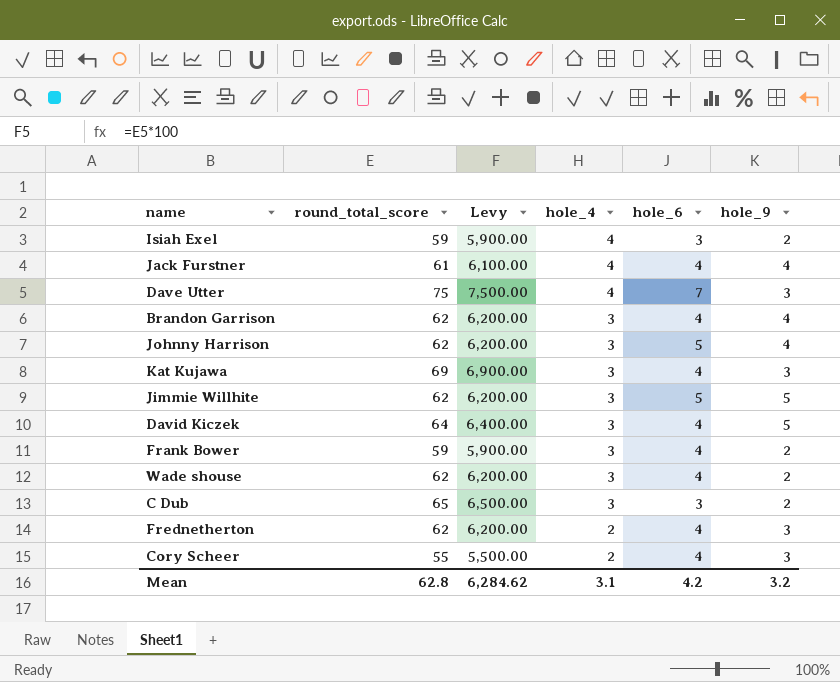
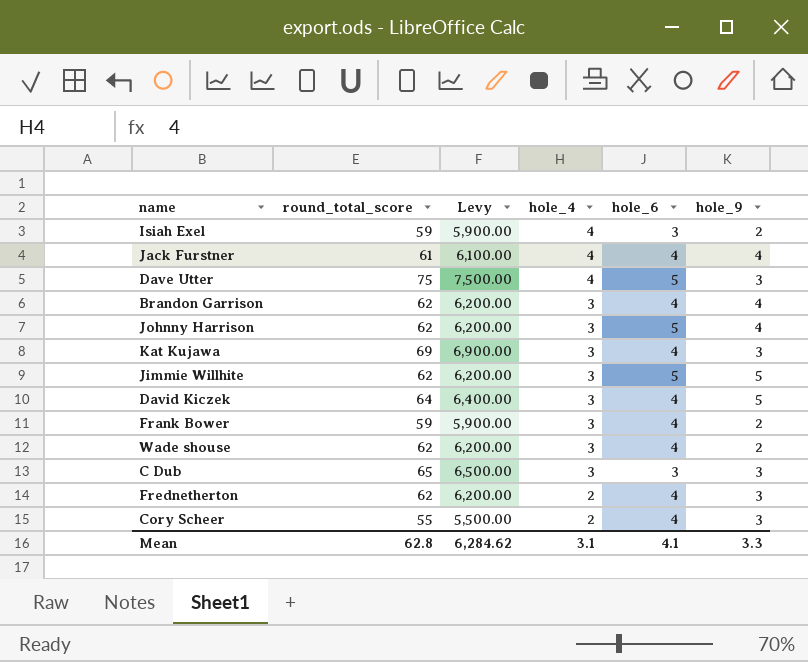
Dave Utter | hole_6: 7 -> 5
C Dub | hole_9: 2 -> 3
Mean | hole_6: 4.2 -> 4.1
Mean | hole_9: 3.2 -> 3.3

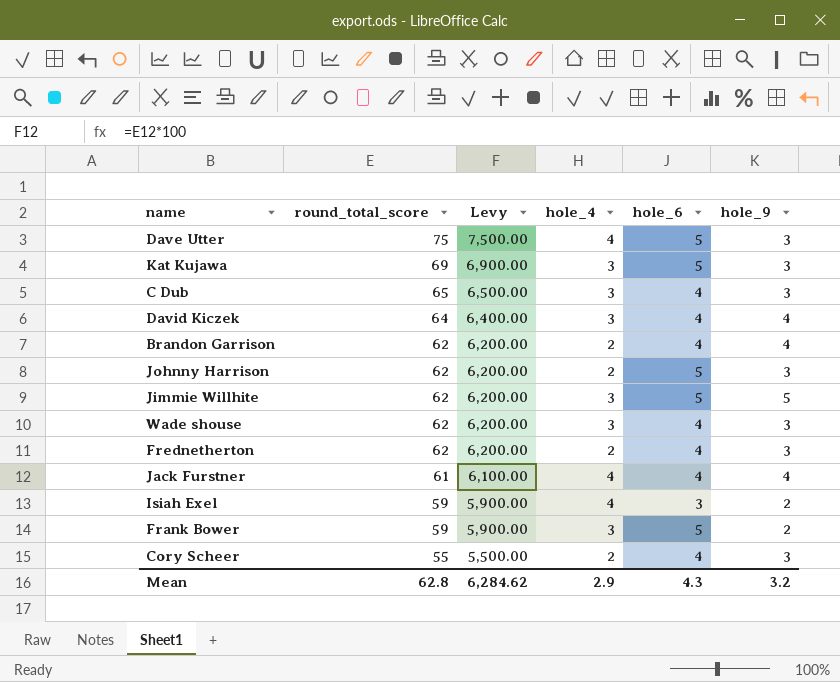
row order: hole_4 descending -> round_total_score descending
Kat Kujawa | hole_6: 4 -> 5
C Dub | hole_6: 3 -> 4
David Kiczek | hole_9: 5 -> 4
Brandon Garrison | hole_4: 3 -> 2
Johnny Harrison | hole_4: 3 -> 2
Johnny Harrison | hole_9: 4 -> 3
Wade shouse | hole_9: 2 -> 3
Frank Bower | hole_6: 4 -> 5
Mean | hole_4: 3.1 -> 2.9
Mean | hole_6: 4.1 -> 4.3
Mean | hole_9: 3.3 -> 3.2

